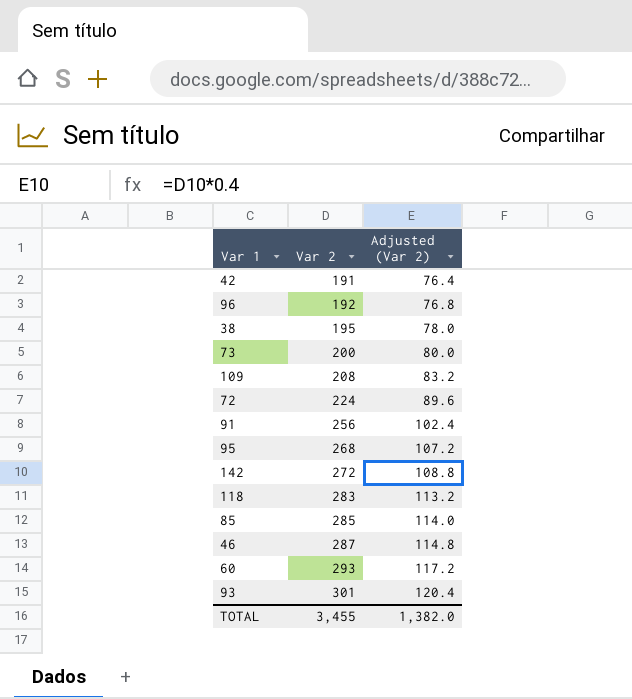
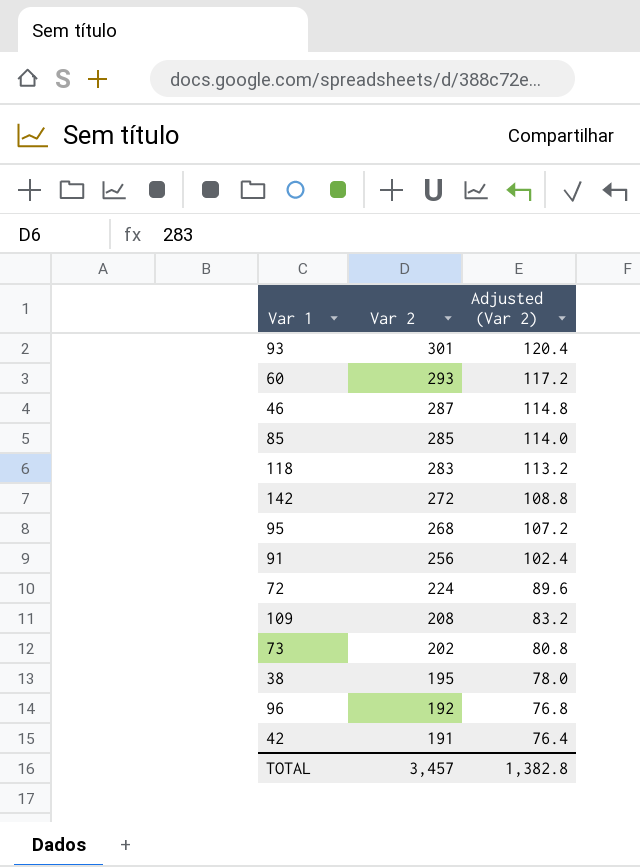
row order: Var 2 ascending -> Var 2 descending
73 | Var 2: 200 -> 202
73 | Adjusted (Var 2): 80.0 -> 80.8
TOTAL | Var 2: 3,455 -> 3,457
TOTAL | Adjusted (Var 2): 1,382.0 -> 1,382.8

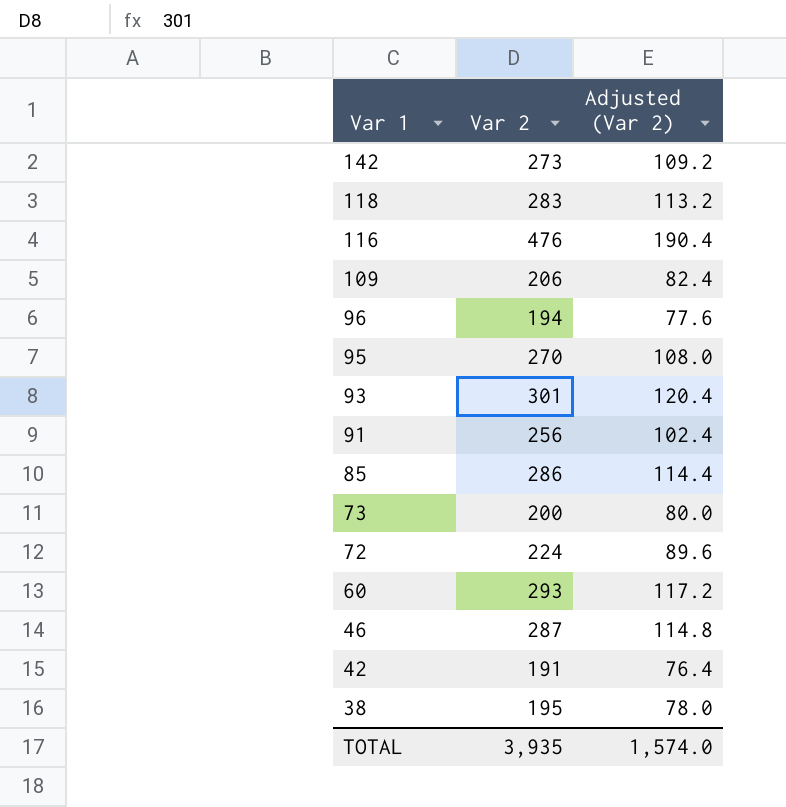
row order: Var 2 descending -> Var 1 descending
142 | Var 2: 272 -> 273
142 | Adjusted (Var 2): 108.8 -> 109.2
row 116: none -> 476 | 190.4
109 | Var 2: 208 -> 206
109 | Adjusted (Var 2): 83.2 -> 82.4
96 | Var 2: 192 -> 194
96 | Adjusted (Var 2): 76.8 -> 77.6
95 | Var 2: 268 -> 270
95 | Adjusted (Var 2): 107.2 -> 108.0
85 | Var 2: 285 -> 286
85 | Adjusted (Var 2): 114.0 -> 114.4
73 | Var 2: 202 -> 200
73 | Adjusted (Var 2): 80.8 -> 80.0
TOTAL | Var 2: 3,457 -> 3,935
TOTAL | Adjusted (Var 2): 1,382.8 -> 1,574.0

